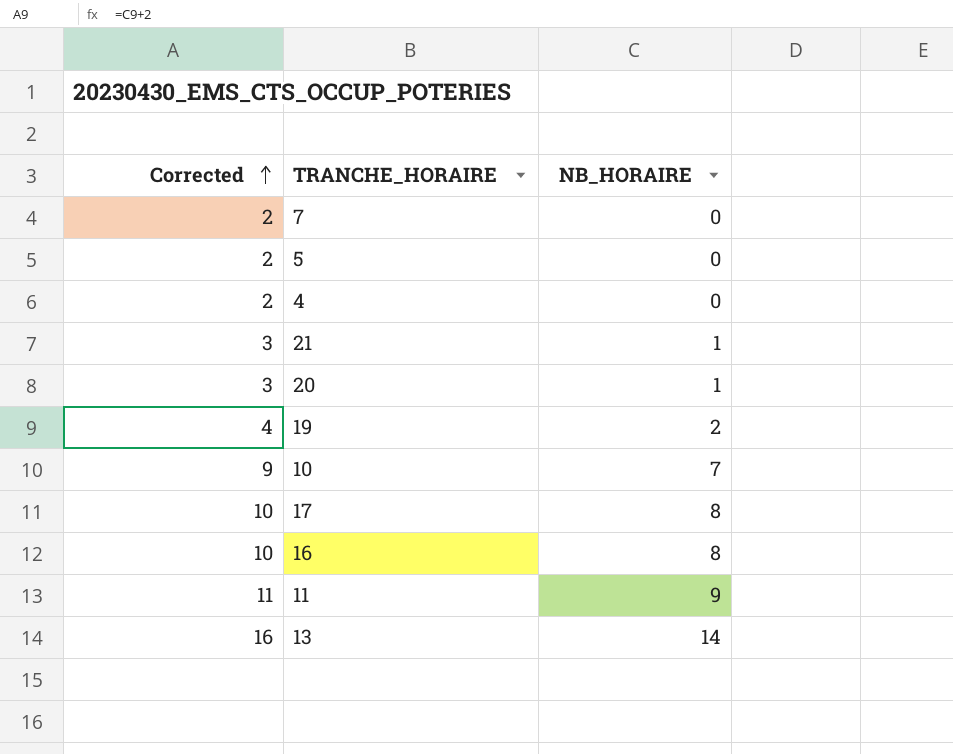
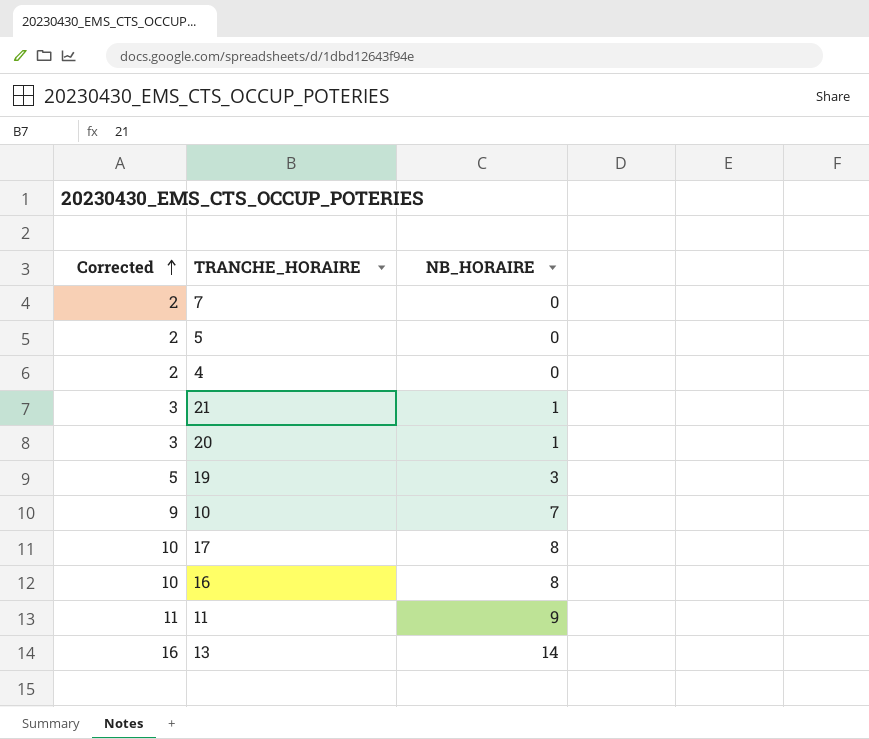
19 | Corrected: 4 -> 5
19 | NB_HORAIRE: 2 -> 3

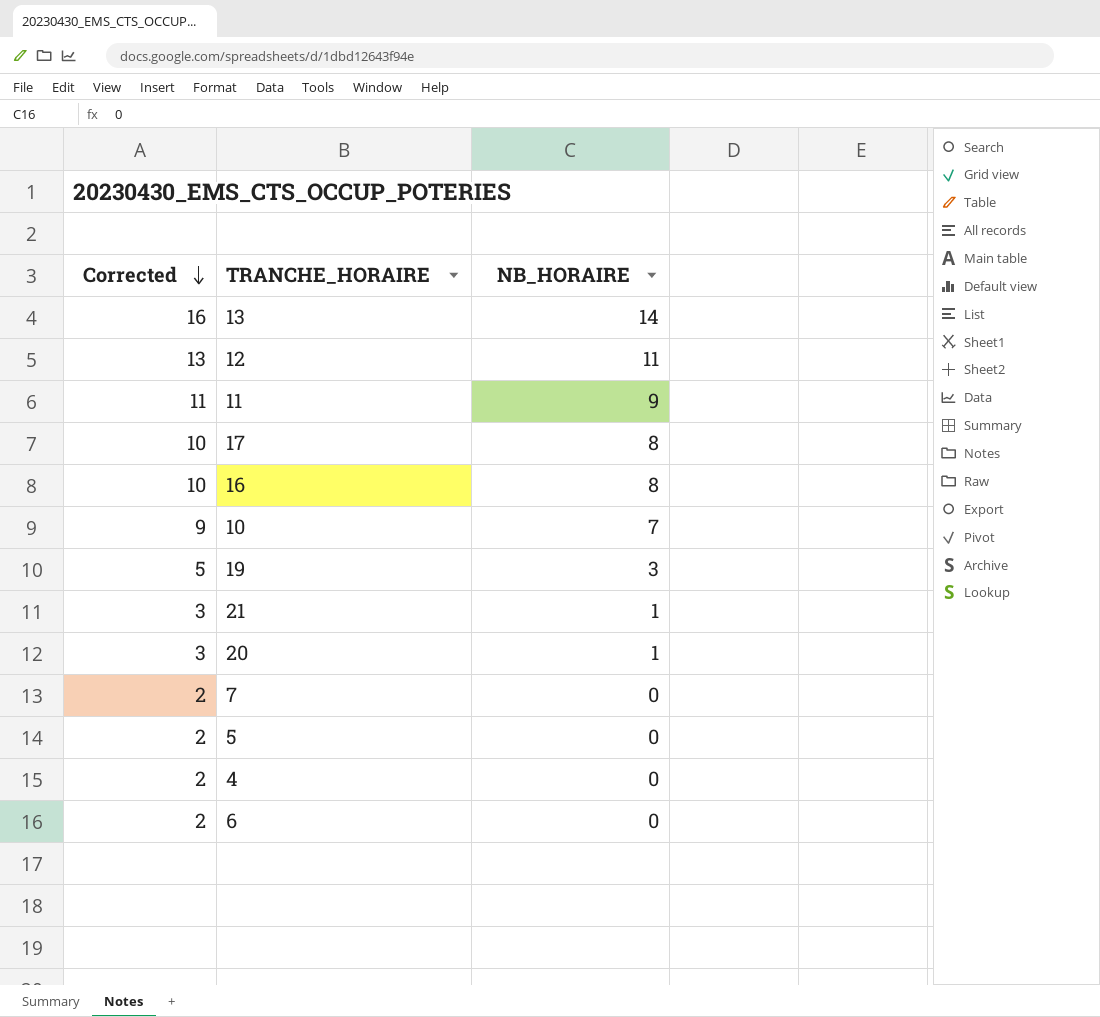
row order: Corrected ascending -> Corrected descending
row 12: none -> 13 | 11
row 6: none -> 2 | 0

